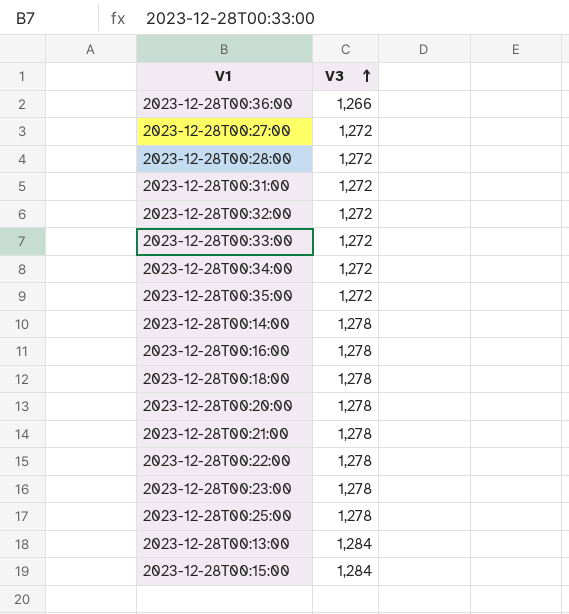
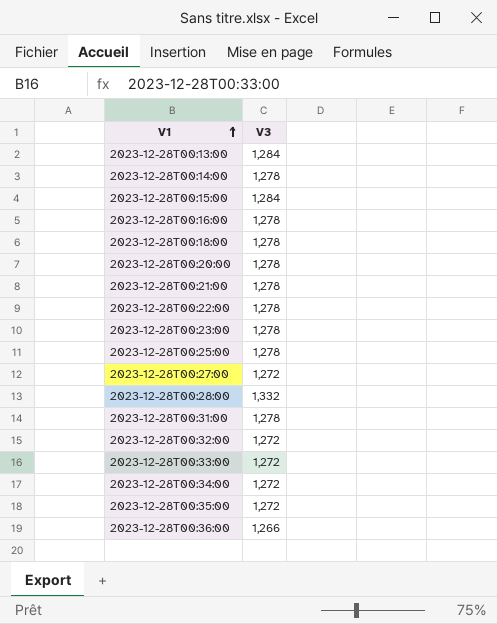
row order: V3 ascending -> V1 ascending
2023-12-28T00:28:00 | V3: 1,272 -> 1,332
2023-12-28T00:31:00 | V3: 1,272 -> 1,278

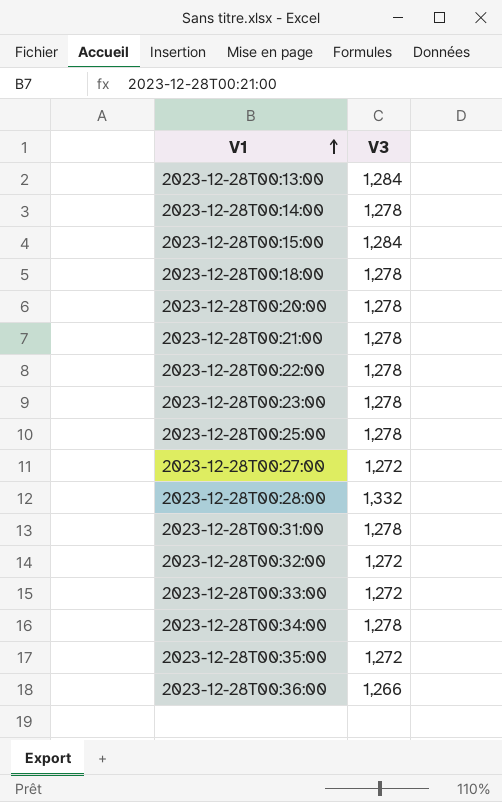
row 2023-12-28T00:16:00: 1,278 -> none
2023-12-28T00:34:00 | V3: 1,272 -> 1,278

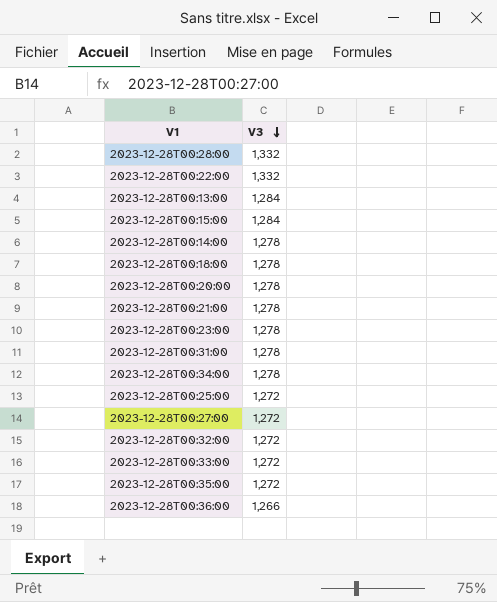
row order: V1 ascending -> V3 descending
2023-12-28T00:22:00 | V3: 1,278 -> 1,332
2023-12-28T00:25:00 | V3: 1,278 -> 1,272

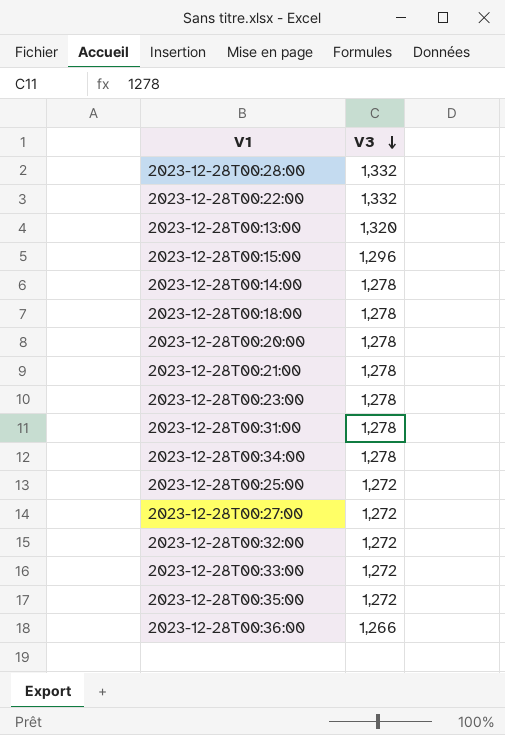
2023-12-28T00:13:00 | V3: 1,284 -> 1,320
2023-12-28T00:15:00 | V3: 1,284 -> 1,296

